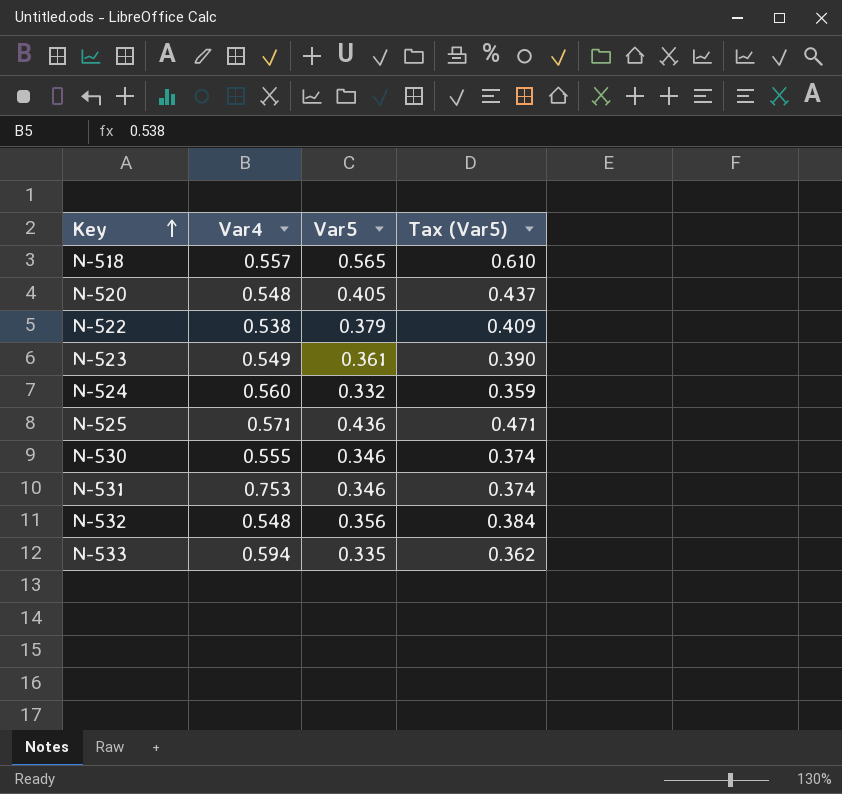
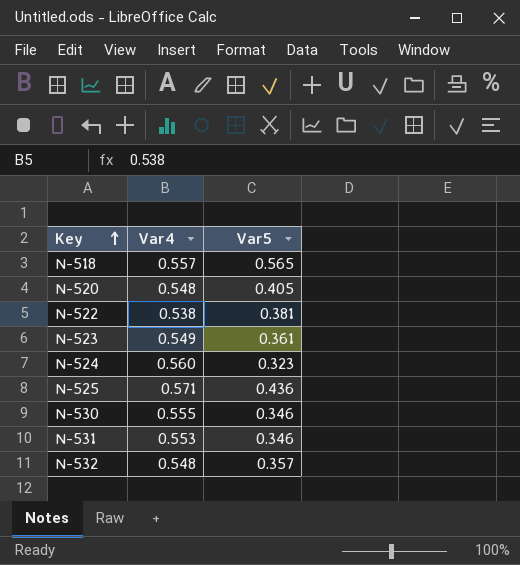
column Tax (Var5) | formula: [Var5] * 1.08 -> none
row N-533: 0.594 | 0.335 | 0.362 -> none
N-522 | Var5: 0.379 -> 0.381
N-524 | Var5: 0.332 -> 0.323
N-531 | Var4: 0.753 -> 0.553
N-532 | Var5: 0.356 -> 0.357

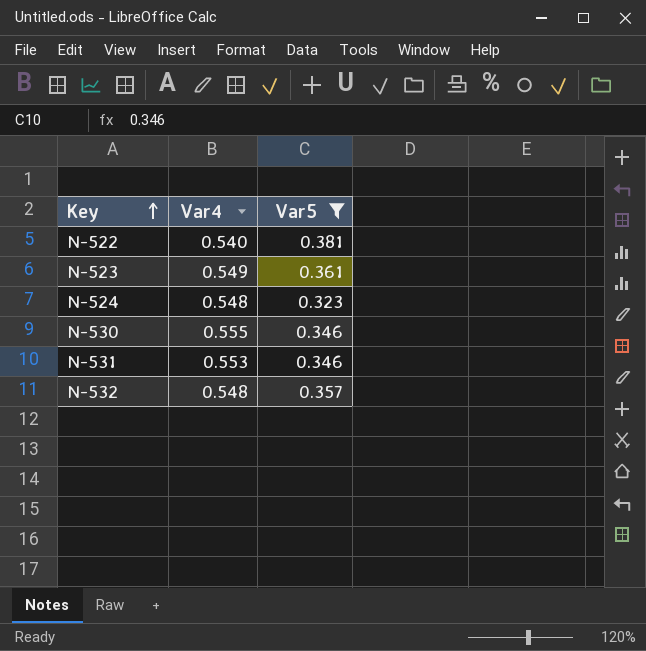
filter: none -> Var5 <= 0.381
N-522 | Var4: 0.538 -> 0.540
N-524 | Var4: 0.560 -> 0.548

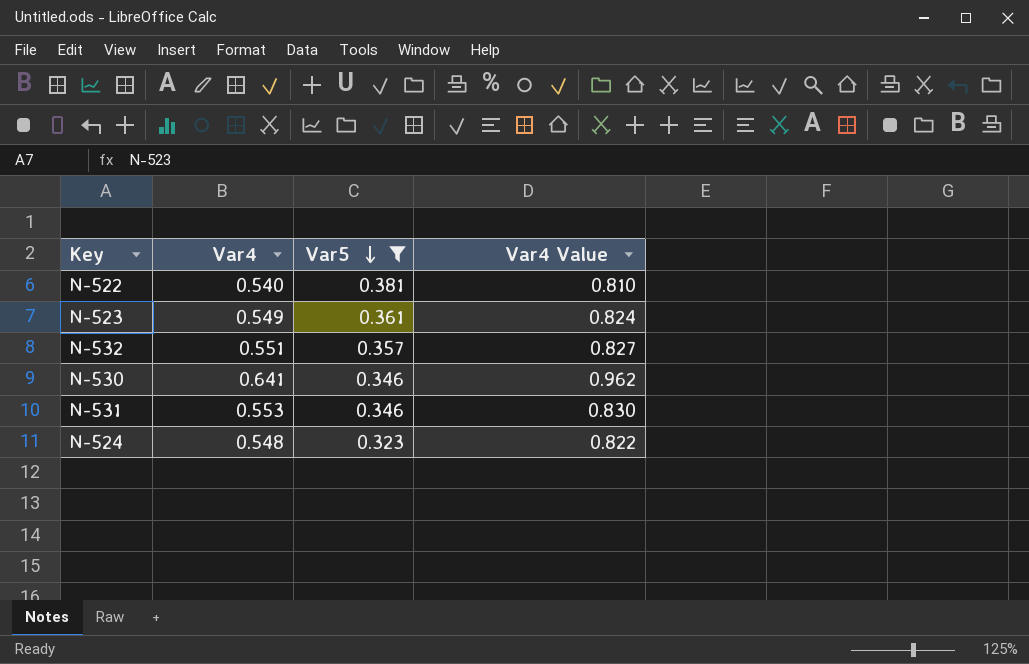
row order: Key ascending -> Var5 descending
column Var4 Value | formula: none -> [Var4] * 1.5
N-532 | Var4: 0.548 -> 0.551
N-530 | Var4: 0.555 -> 0.641

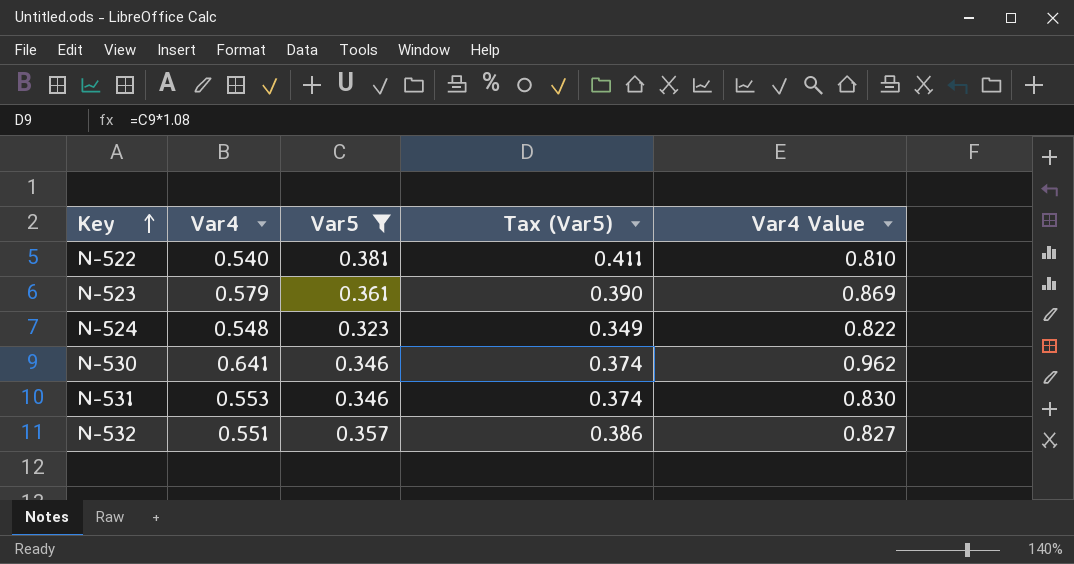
row order: Var5 descending -> Key ascending
column Tax (Var5) | formula: none -> [Var5] * 1.08
N-523 | Var4: 0.549 -> 0.579
N-523 | Var4 Value: 0.824 -> 0.869

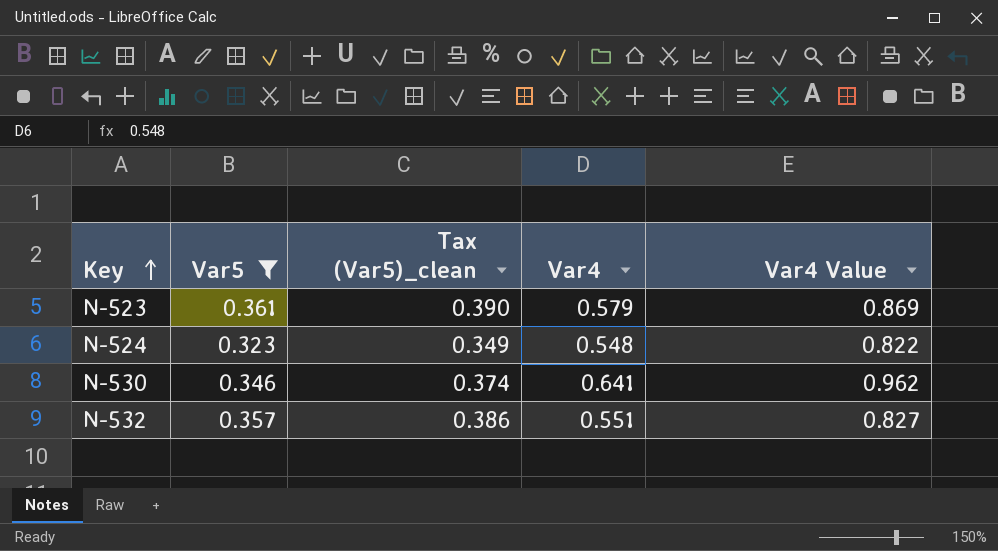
column name: Tax (Var5) -> Tax (Var5)_clean
column Var4 | position: 2 -> 4
row N-522: 0.540 | 0.381 | 0.411 | 0.810 -> none
row N-531: 0.553 | 0.346 | 0.374 | 0.830 -> none

